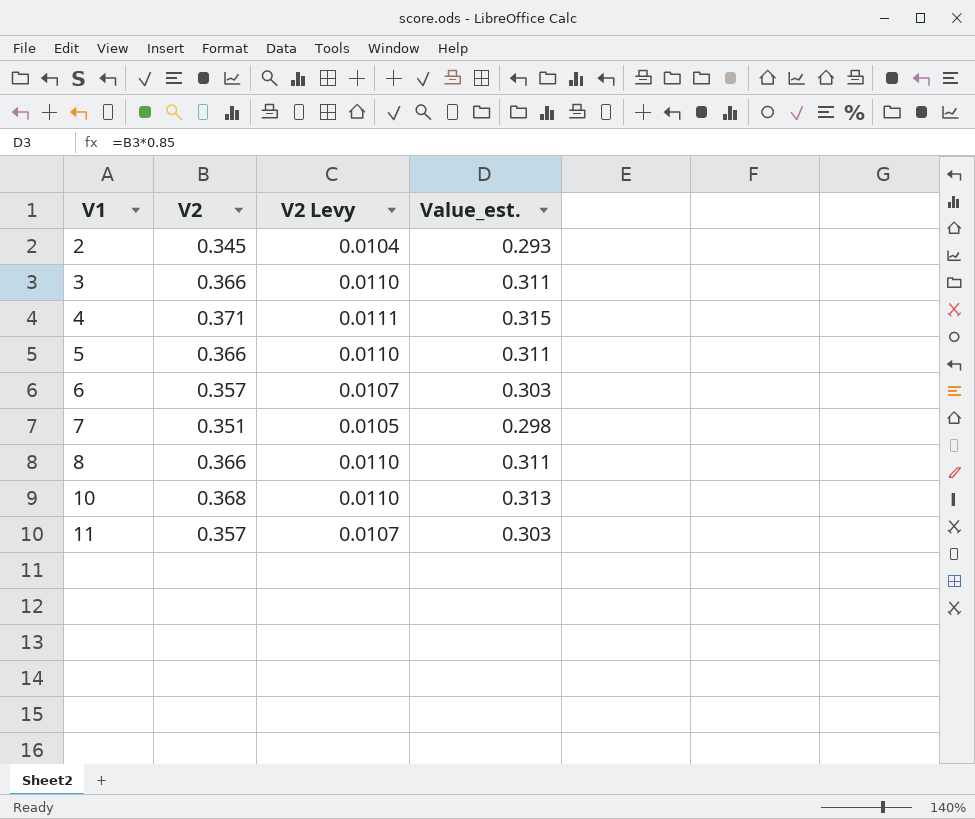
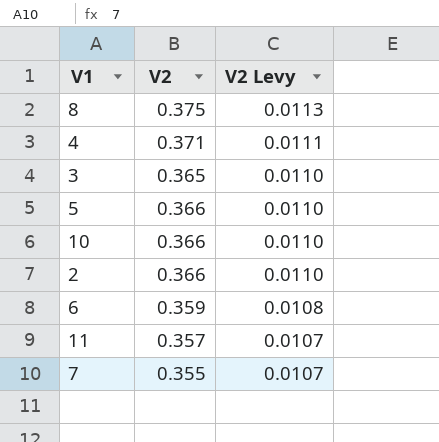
row order: V1 ascending -> V2 Levy descending
column Value_est. | formula: [V2] * 0.85 -> none
8 | V2: 0.366 -> 0.375
8 | V2 Levy: 0.0110 -> 0.0113
3 | V2: 0.366 -> 0.365
10 | V2: 0.368 -> 0.366
2 | V2: 0.345 -> 0.366
2 | V2 Levy: 0.0104 -> 0.0110
6 | V2: 0.357 -> 0.359
6 | V2 Levy: 0.0107 -> 0.0108
7 | V2: 0.351 -> 0.355
7 | V2 Levy: 0.0105 -> 0.0107

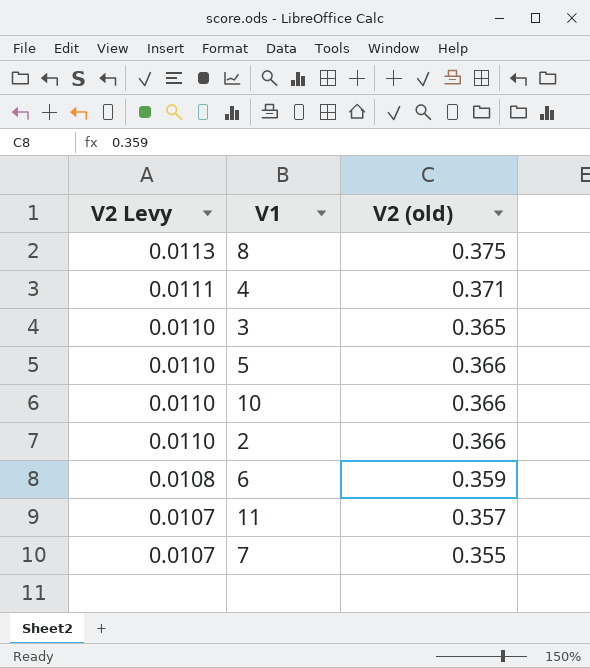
column V2 Levy | position: 3 -> 1
column name: V2 -> V2 (old)

